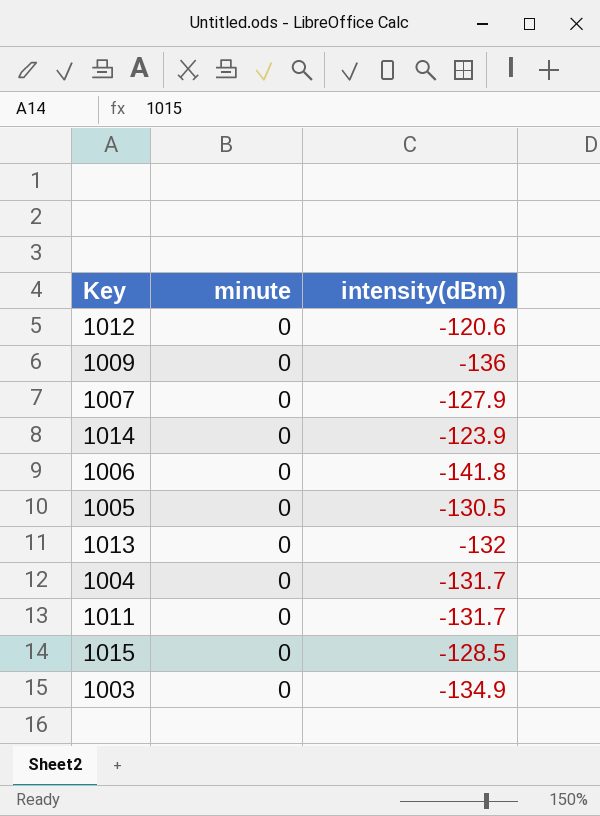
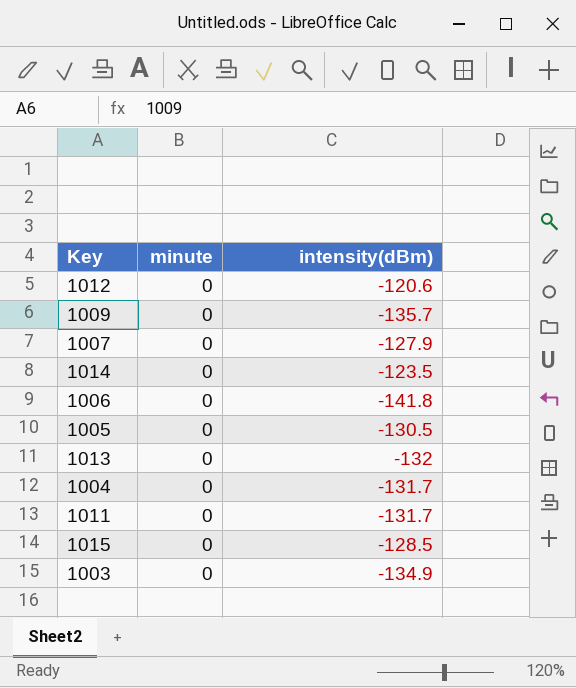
1009 | intensity(dBm): -136 -> -135.7
1014 | intensity(dBm): -123.9 -> -123.5

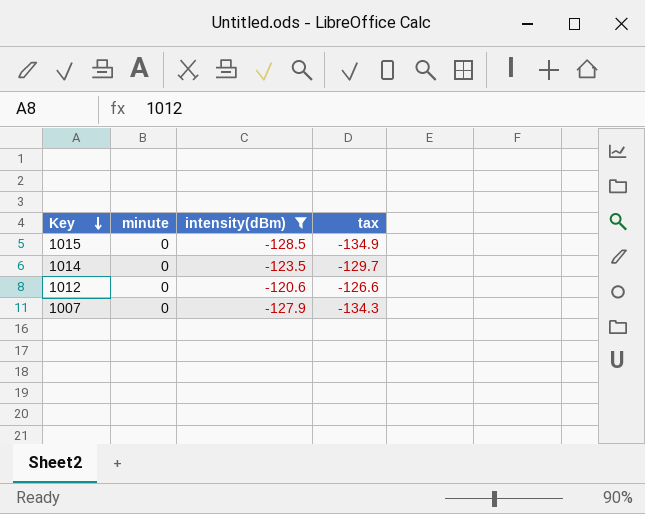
filter: none -> intensity(dBm) >= -128.5
row order: none -> Key descending
column tax | formula: none -> [intensity(dBm)] * 1.05

